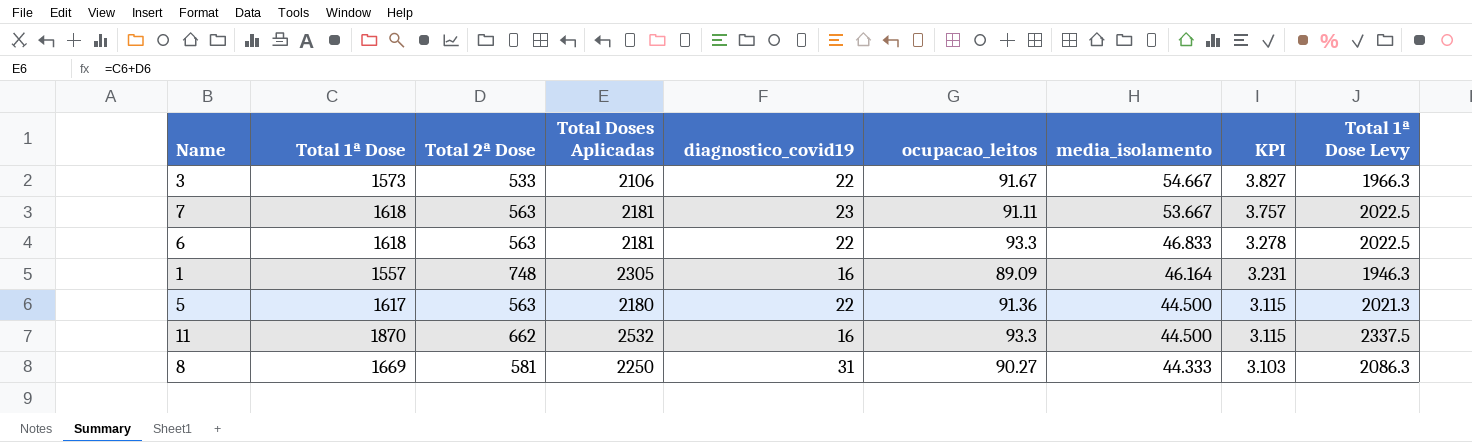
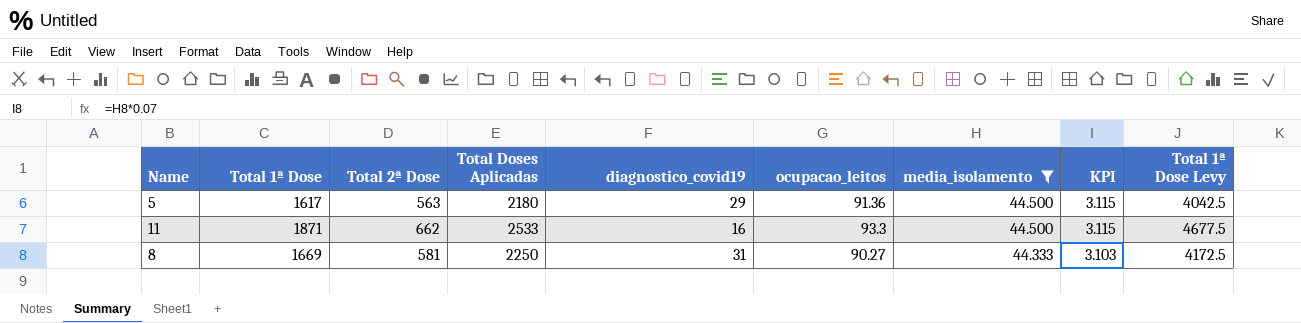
filter: none -> media_isolamento <= 44.500
column Total 1ª Dose Levy | formula: [Total 1ª Dose] * 1.25 -> [Total 1ª Dose] * 2.5
5 | diagnostico_covid19: 22 -> 29
11 | Total 1ª Dose: 1870 -> 1871
11 | Total Doses Aplicadas: 2532 -> 2533

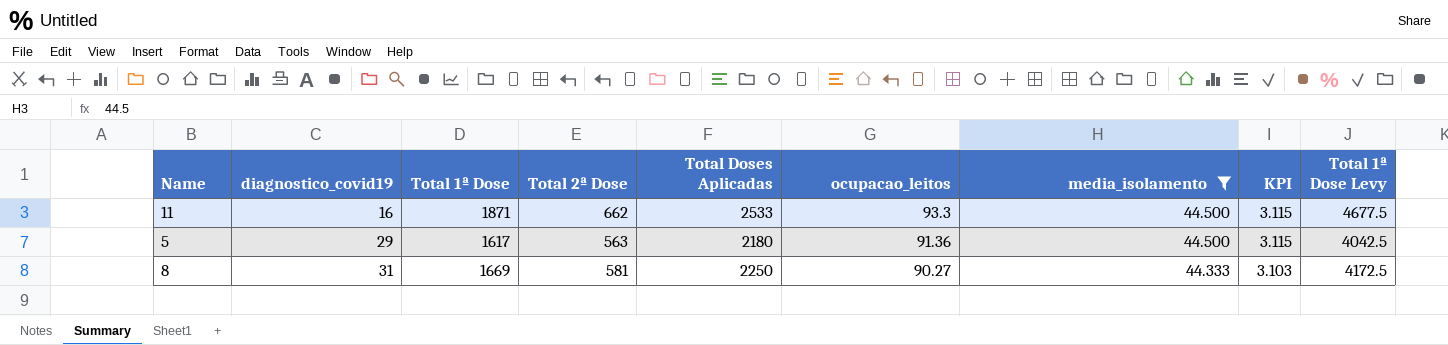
row order: media_isolamento descending -> diagnostico_covid19 ascending
column diagnostico_covid19 | position: 5 -> 2

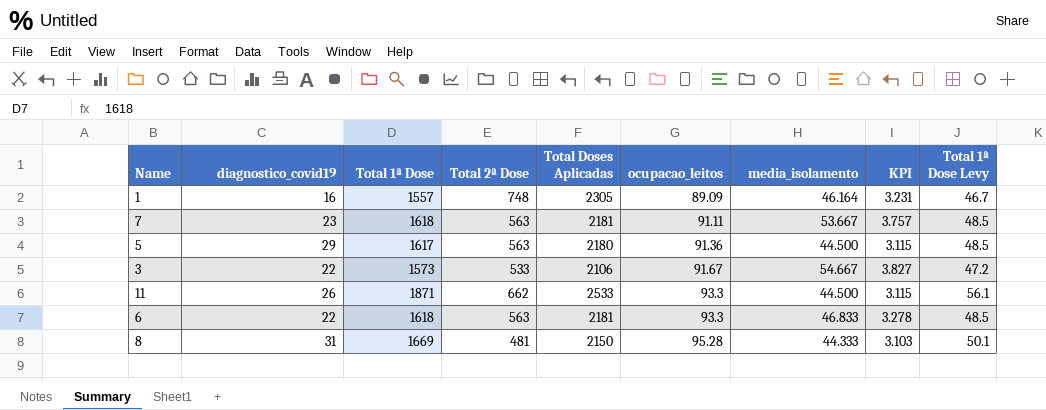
filter: media_isolamento <= 44.500 -> none
row order: diagnostico_covid19 ascending -> ocupacao_leitos ascending
column Total 1ª Dose Levy | formula: [Total 1ª Dose] * 2.5 -> [Total 1ª Dose] * 0.03
11 | diagnostico_covid19: 16 -> 26
8 | Total 2ª Dose: 581 -> 481
8 | Total Doses Aplicadas: 2250 -> 2150
8 | ocupacao_leitos: 90.27 -> 95.28

